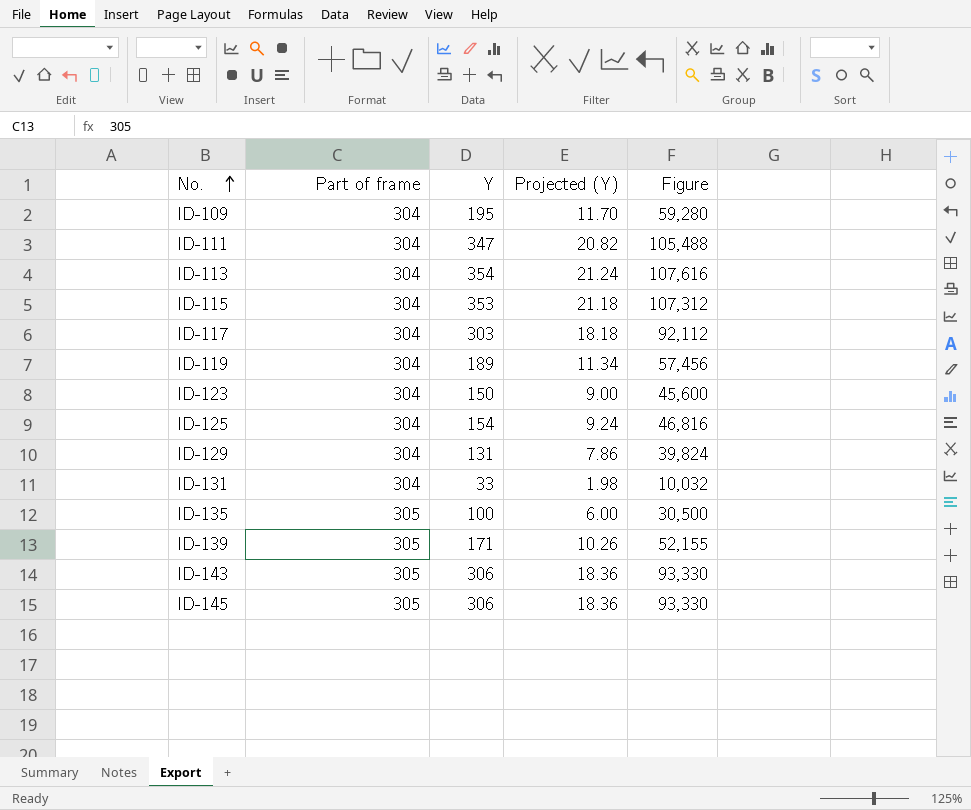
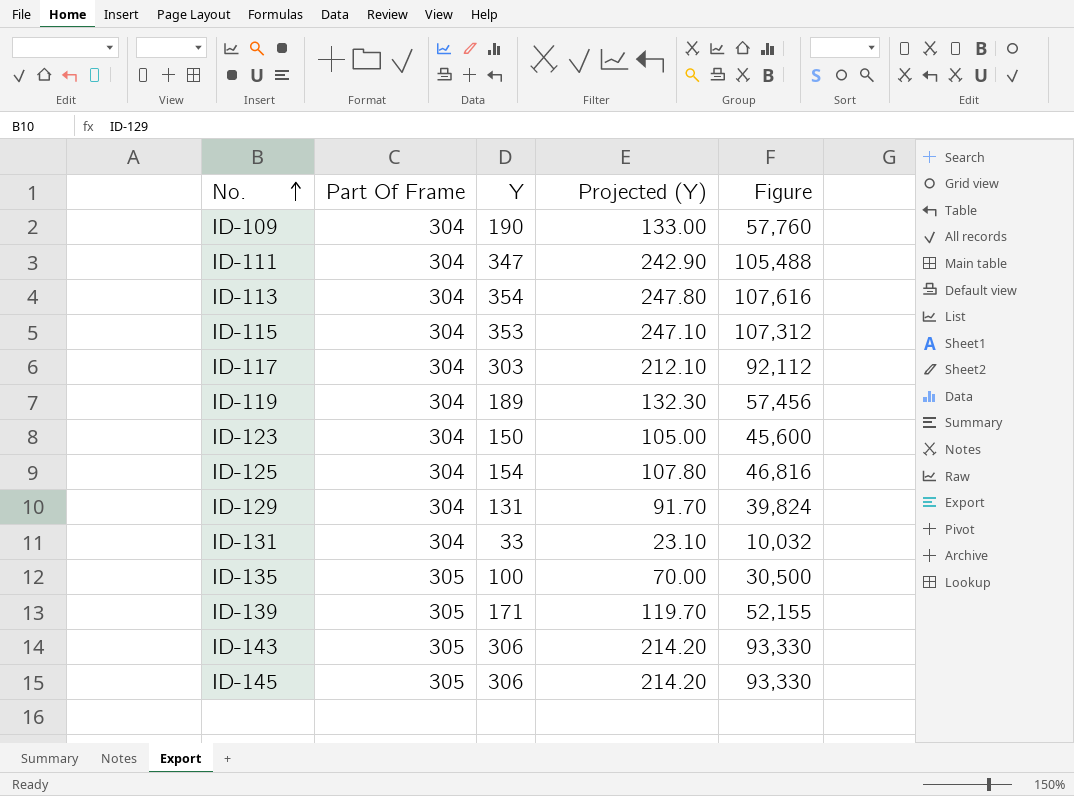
column name: Part of frame -> Part Of Frame
column Projected (Y) | formula: [Y] * 0.06 -> [Y] * 0.7
ID-109 | Y: 195 -> 190
ID-109 | Figure: 59,280 -> 57,760

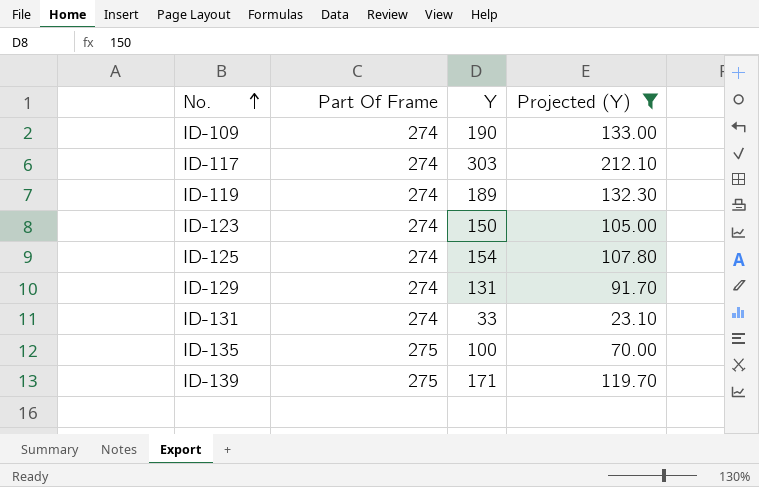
filter: none -> Projected (Y) <= 212.10
column Figure | formula: [Part Of Frame] * [Y] -> none
ID-109 | Part Of Frame: 304 -> 274
ID-117 | Part Of Frame: 304 -> 274
ID-119 | Part Of Frame: 304 -> 274
ID-123 | Part Of Frame: 304 -> 274
ID-125 | Part Of Frame: 304 -> 274
ID-129 | Part Of Frame: 304 -> 274
ID-131 | Part Of Frame: 304 -> 274
ID-135 | Part Of Frame: 305 -> 275
ID-139 | Part Of Frame: 305 -> 275

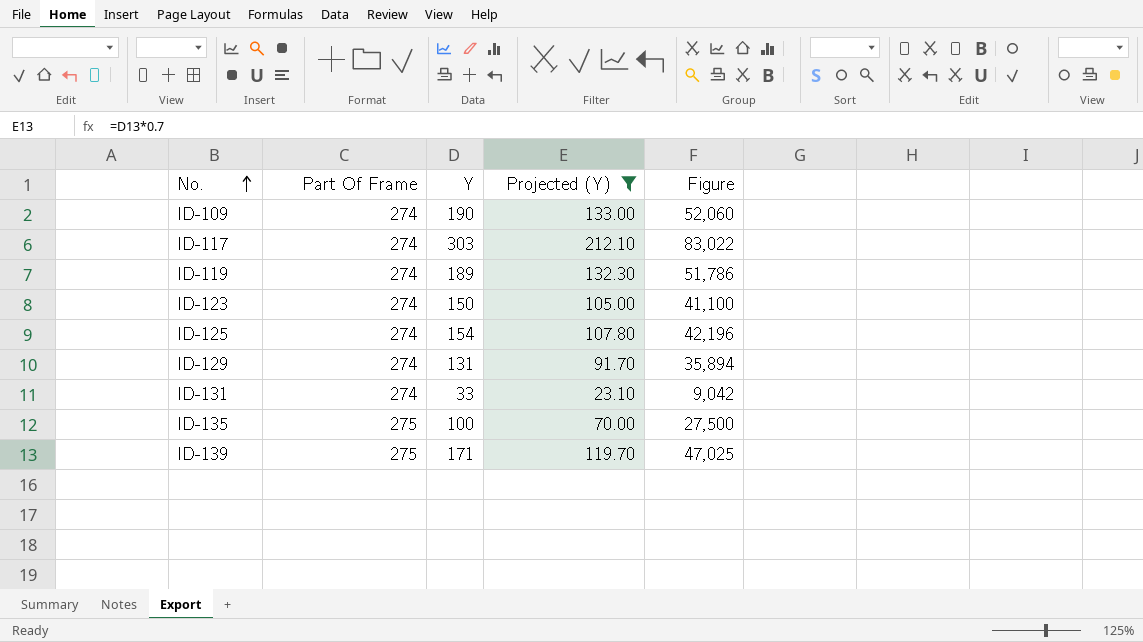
column Figure | formula: none -> [Part Of Frame] * [Y]

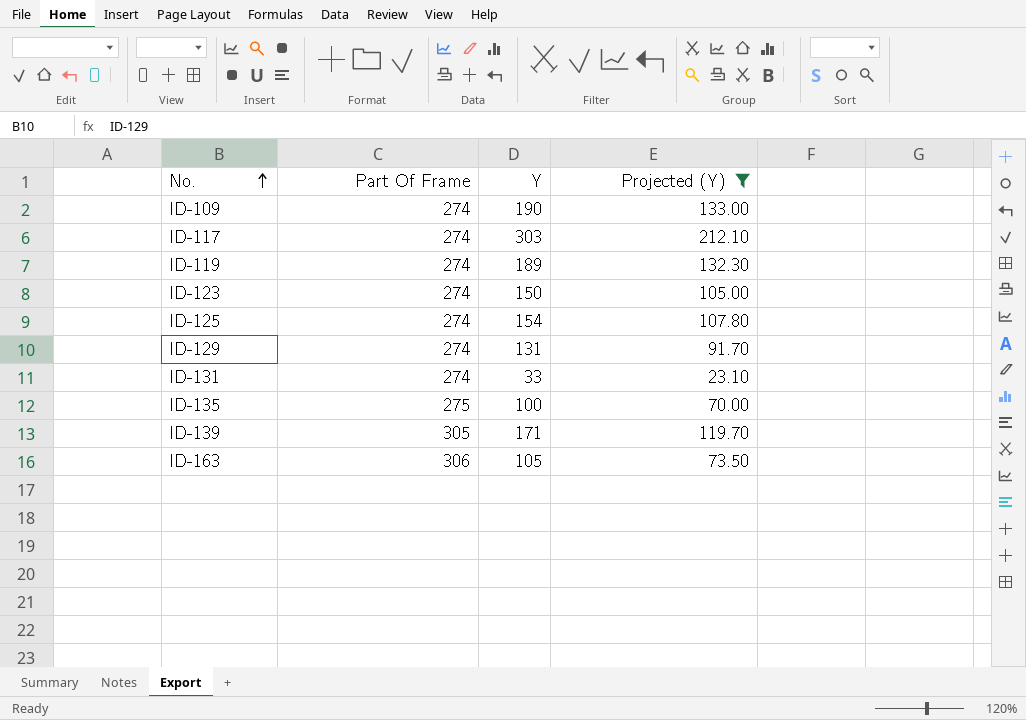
column Figure | formula: [Part Of Frame] * [Y] -> none
ID-139 | Part Of Frame: 275 -> 305
row ID-163: none -> 306 | 105 | 73.50

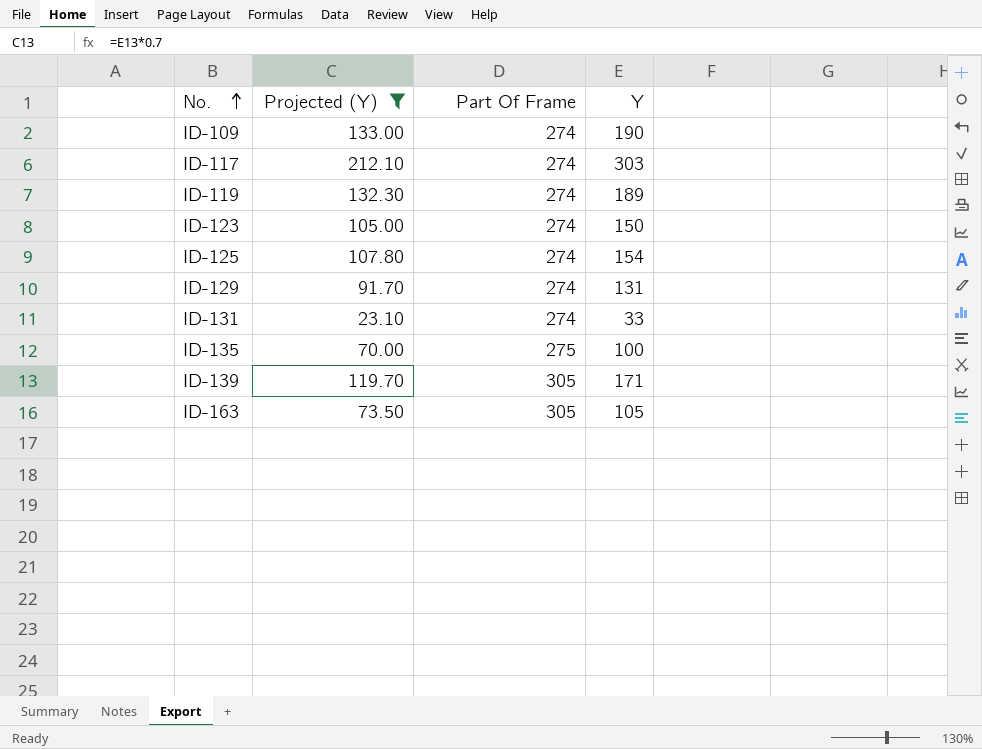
column Projected (Y) | position: 4 -> 2
ID-163 | Part Of Frame: 306 -> 305

